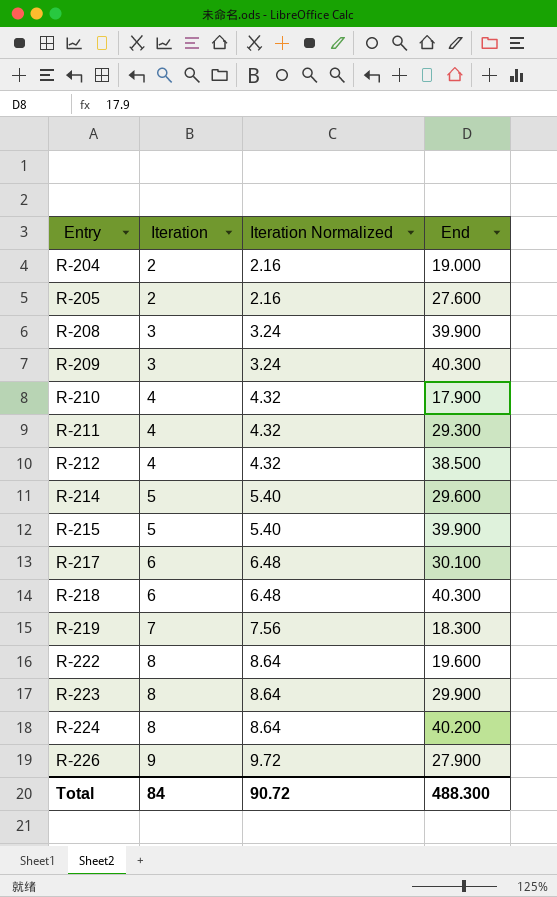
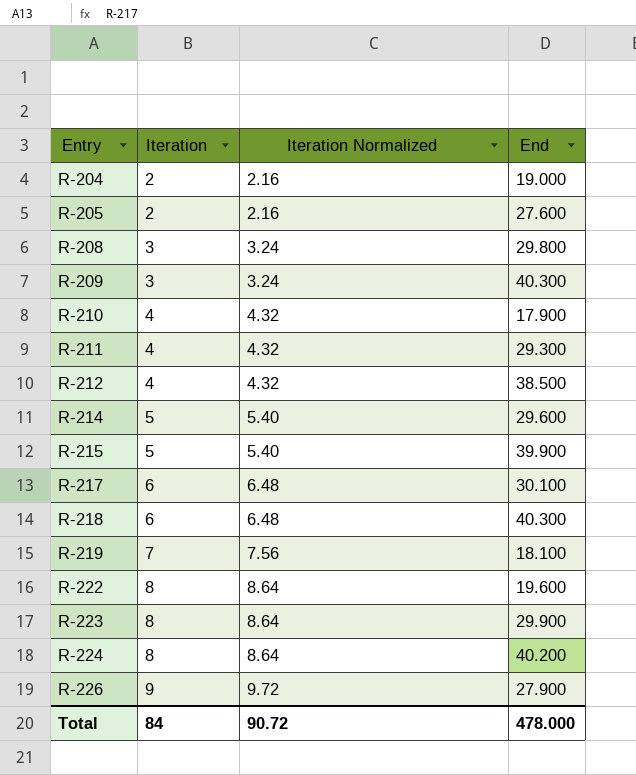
R-208 | End: 39.900 -> 29.800
R-219 | End: 18.300 -> 18.100
Total | End: 488.300 -> 478.000

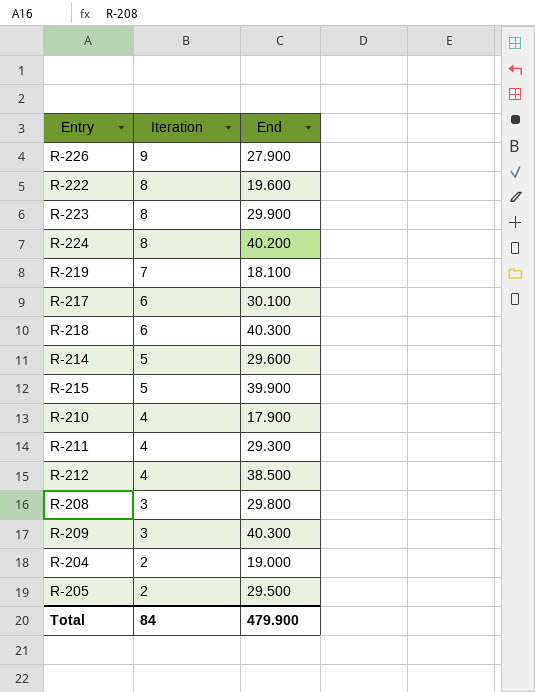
row order: Entry ascending -> Iteration descending
column Iteration Normalized | formula: [Iteration] * 1.08 -> none
R-205 | End: 27.600 -> 29.500
Total | End: 478.000 -> 479.900

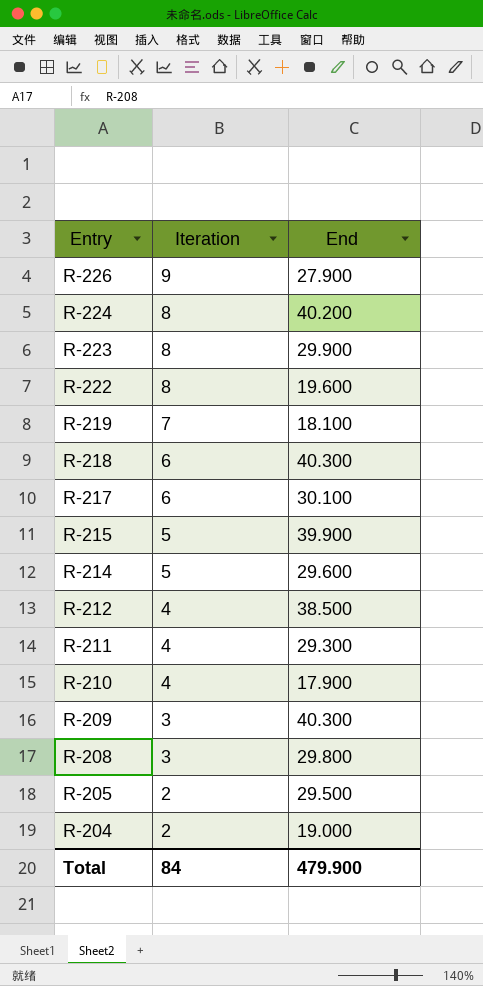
row order: Iteration descending -> Entry descending

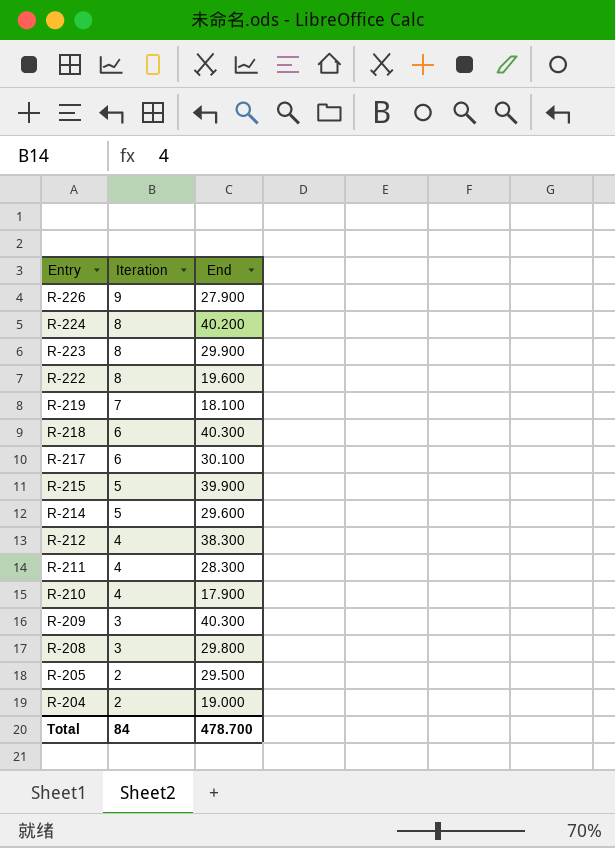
R-212 | End: 38.500 -> 38.300
R-211 | End: 29.300 -> 28.300
Total | End: 479.900 -> 478.700

